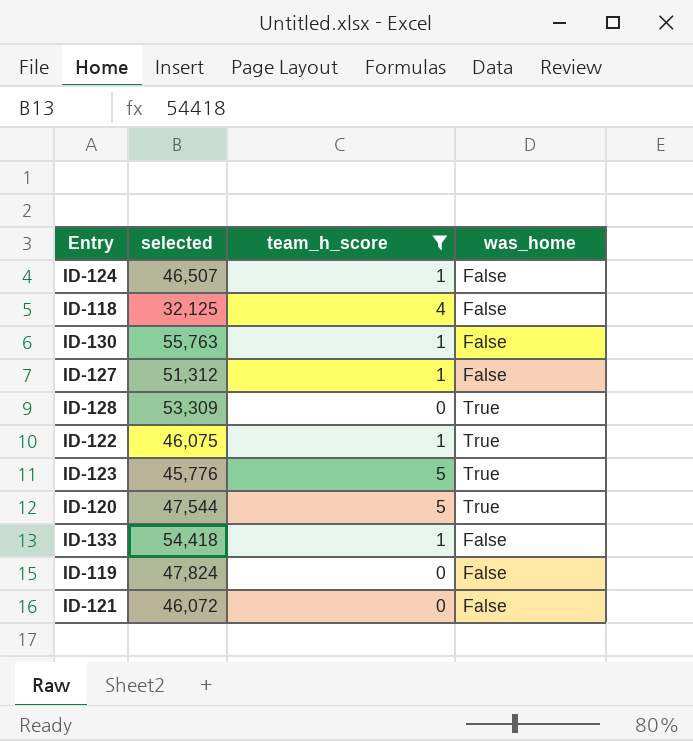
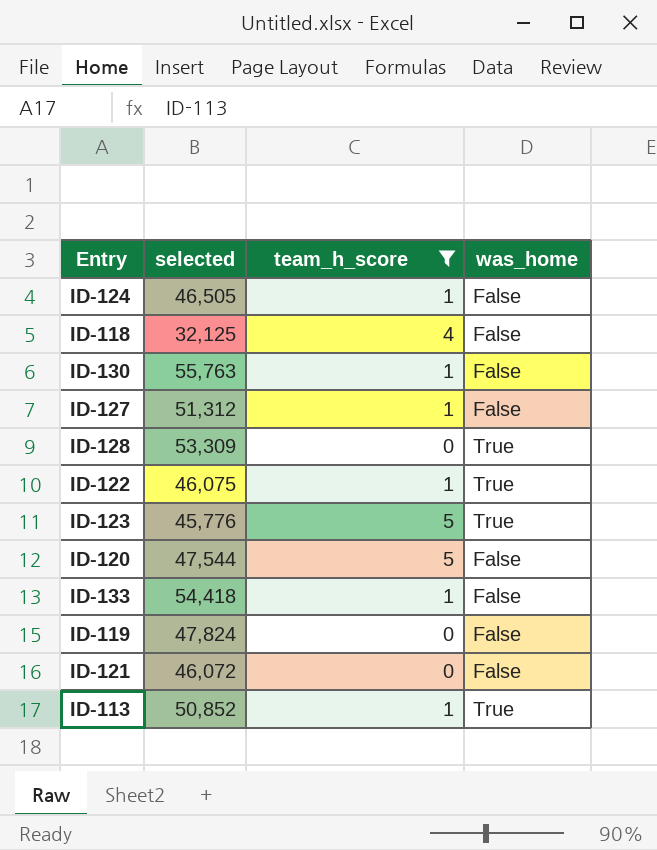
ID-124 | selected: 46,507 -> 46,505
ID-120 | was_home: True -> False
row ID-113: none -> 50,852 | 1 | True

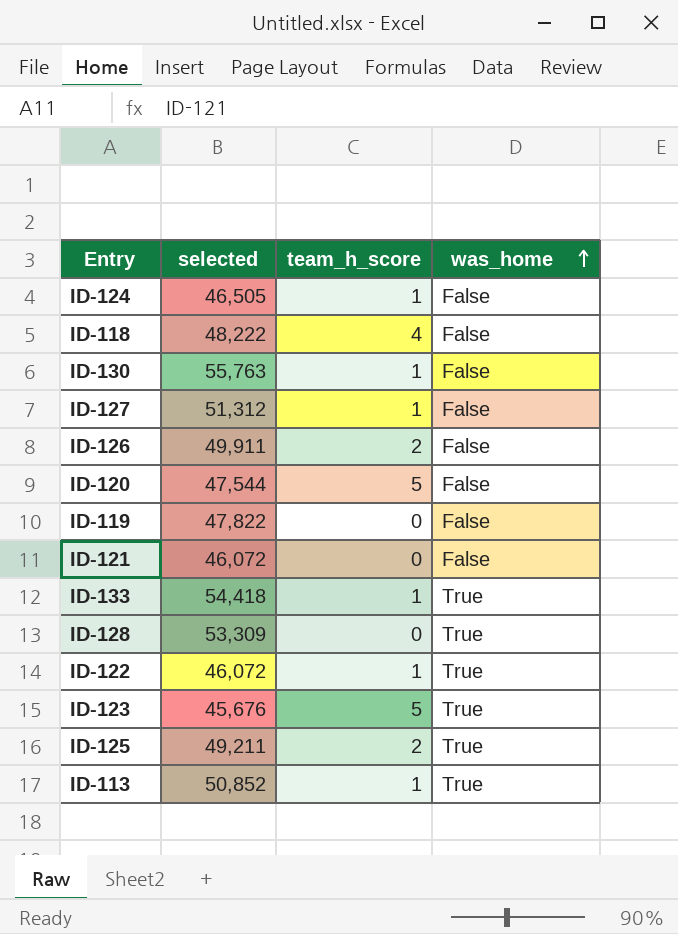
filter: team_h_score != 2 -> none
row order: none -> was_home ascending
ID-118 | selected: 32,125 -> 48,222
ID-119 | selected: 47,824 -> 47,822
ID-133 | was_home: False -> True
ID-122 | selected: 46,075 -> 46,072
ID-123 | selected: 45,776 -> 45,676

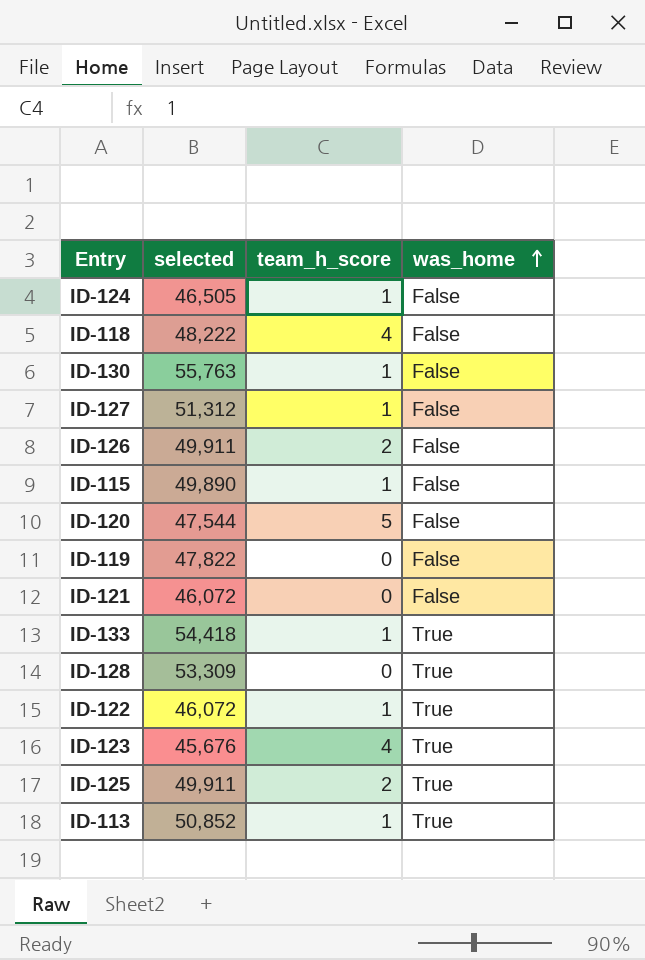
row ID-115: none -> 49,890 | 1 | False
ID-123 | team_h_score: 5 -> 4
ID-125 | selected: 49,211 -> 49,911

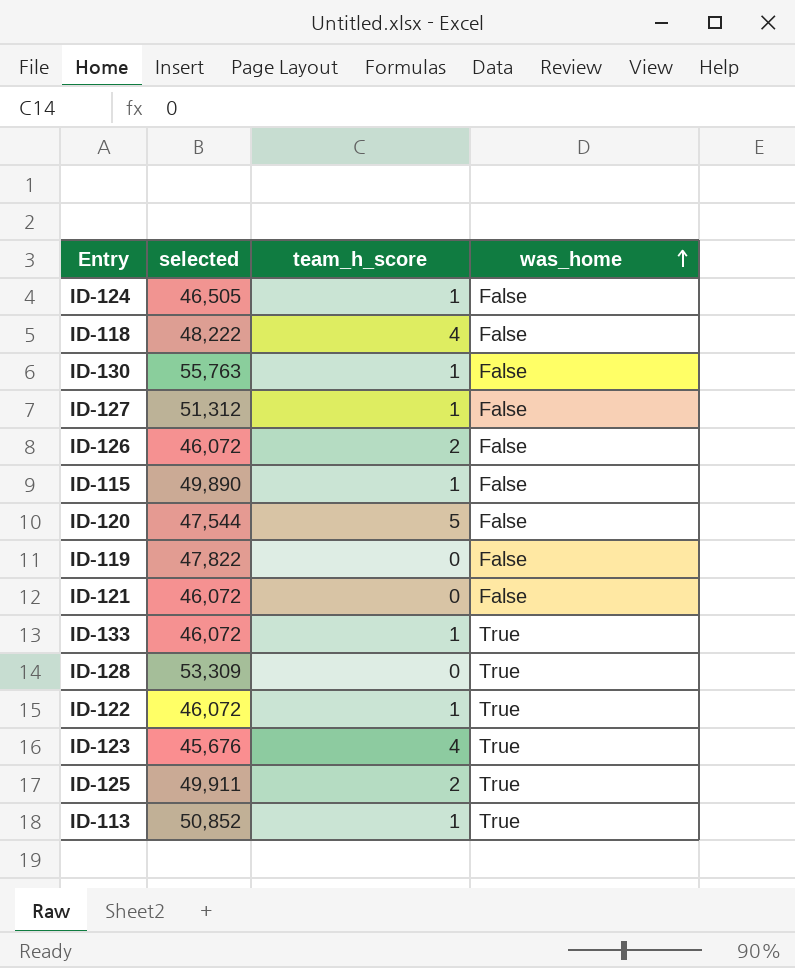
ID-126 | selected: 49,911 -> 46,072
ID-133 | selected: 54,418 -> 46,072

